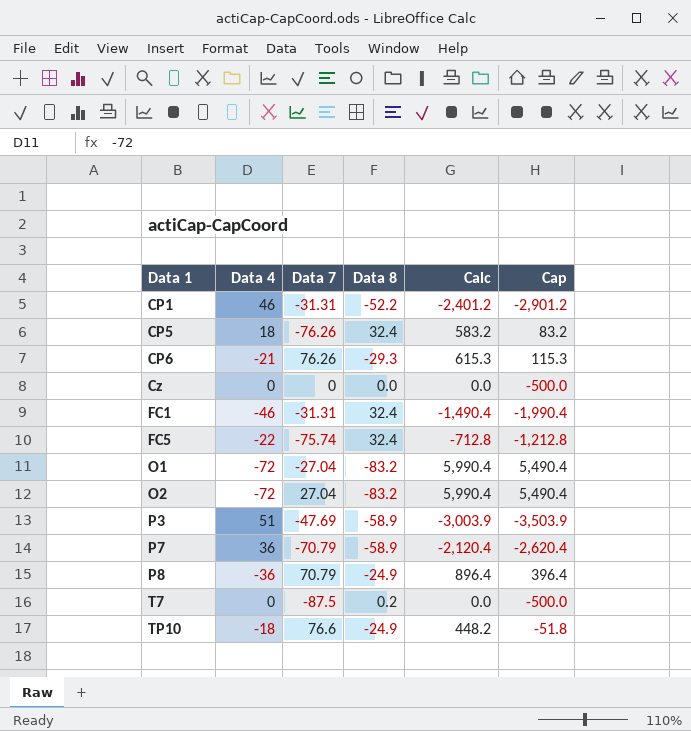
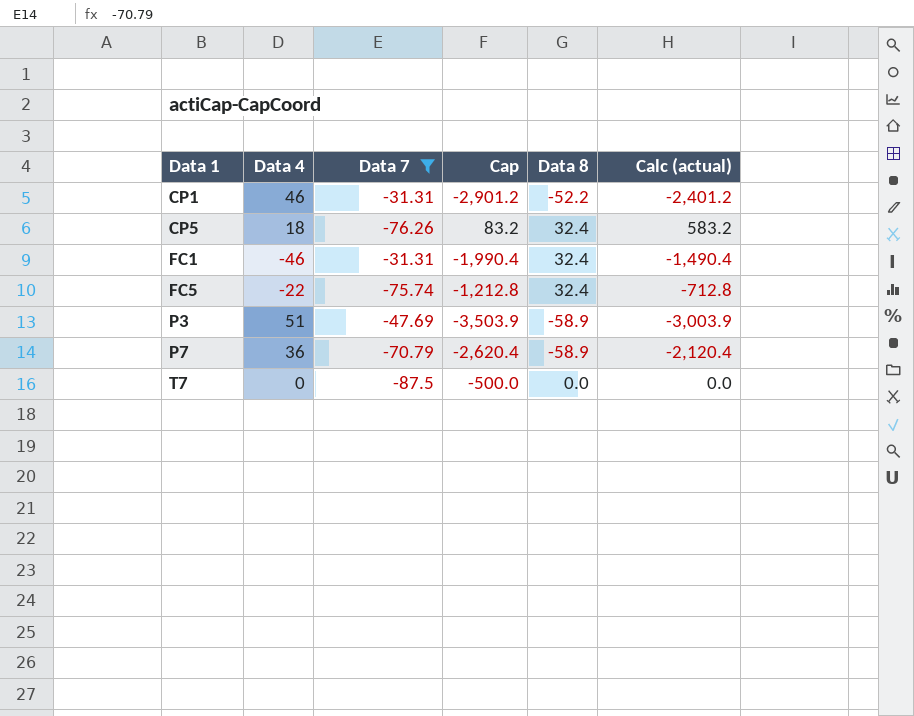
filter: none -> Data 7 <= -31.31
column Cap | position: 6 -> 4
column name: Calc -> Calc (actual)
T7 | Data 8: 0.2 -> 0.0

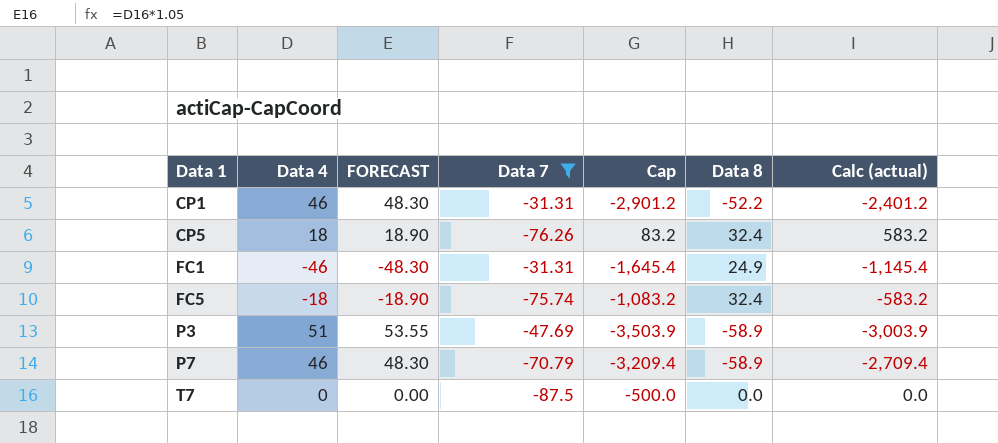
column FORECAST | formula: none -> [Data 4] * 1.05
FC1 | Cap: -1,990.4 -> -1,645.4
FC1 | Data 8: 32.4 -> 24.9
FC1 | Calc (actual): -1,490.4 -> -1,145.4
FC5 | Data 4: -22 -> -18
FC5 | Cap: -1,212.8 -> -1,083.2
FC5 | Calc (actual): -712.8 -> -583.2
P7 | Data 4: 36 -> 46
P7 | Cap: -2,620.4 -> -3,209.4
P7 | Calc (actual): -2,120.4 -> -2,709.4

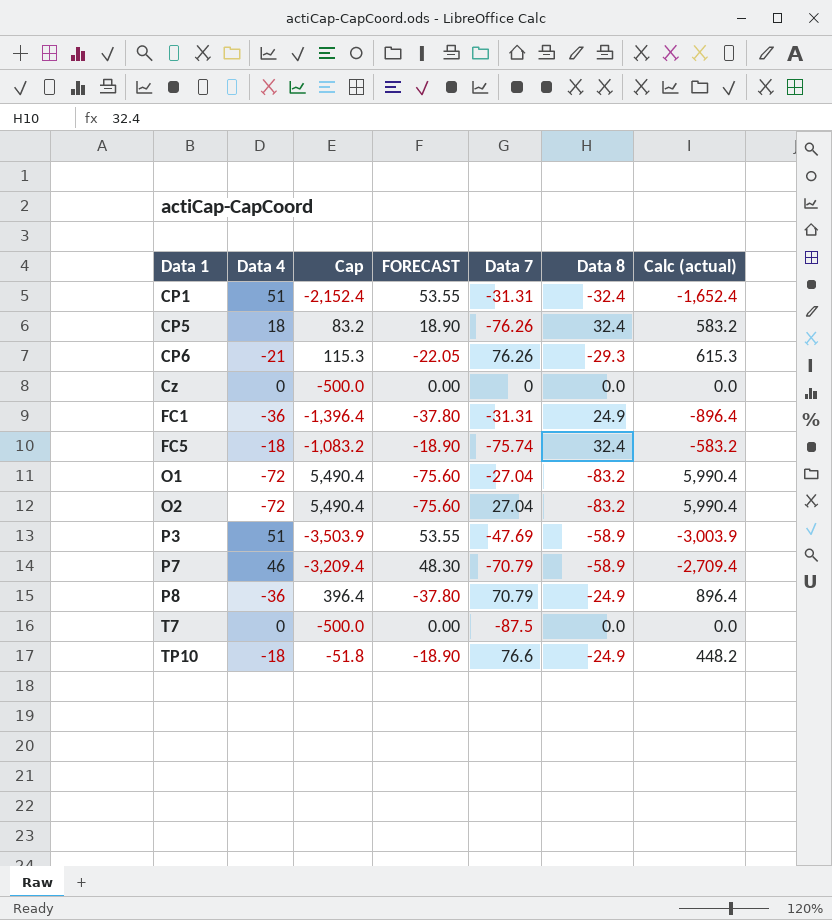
filter: Data 7 <= -31.31 -> none
column Cap | position: 5 -> 3
CP1 | Data 4: 46 -> 51
CP1 | Cap: -2,901.2 -> -2,152.4
CP1 | FORECAST: 48.30 -> 53.55
CP1 | Data 8: -52.2 -> -32.4
CP1 | Calc (actual): -2,401.2 -> -1,652.4
FC1 | Data 4: -46 -> -36
FC1 | Cap: -1,645.4 -> -1,396.4
FC1 | FORECAST: -48.30 -> -37.80
FC1 | Calc (actual): -1,145.4 -> -896.4

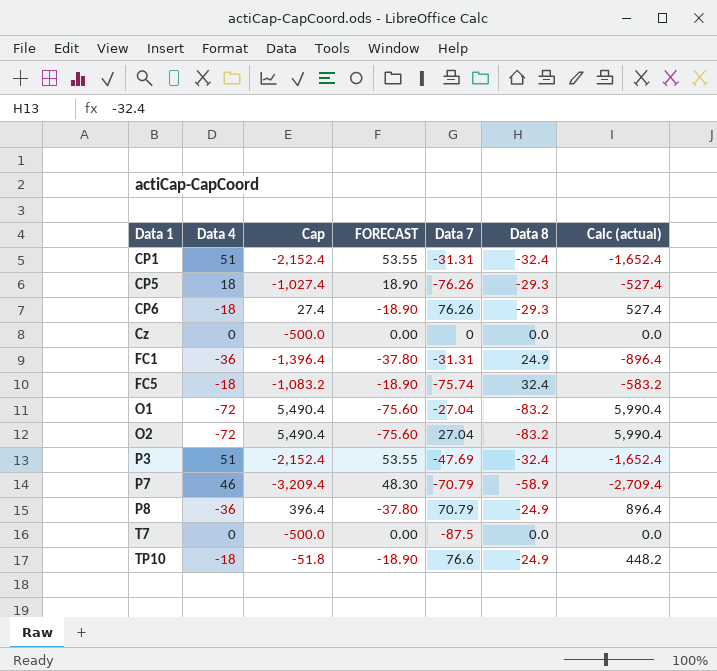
CP5 | Cap: 83.2 -> -1,027.4
CP5 | Data 8: 32.4 -> -29.3
CP5 | Calc (actual): 583.2 -> -527.4
CP6 | Data 4: -21 -> -18
CP6 | Cap: 115.3 -> 27.4
CP6 | FORECAST: -22.05 -> -18.90
CP6 | Calc (actual): 615.3 -> 527.4
P3 | Cap: -3,503.9 -> -2,152.4
P3 | Data 8: -58.9 -> -32.4
P3 | Calc (actual): -3,003.9 -> -1,652.4

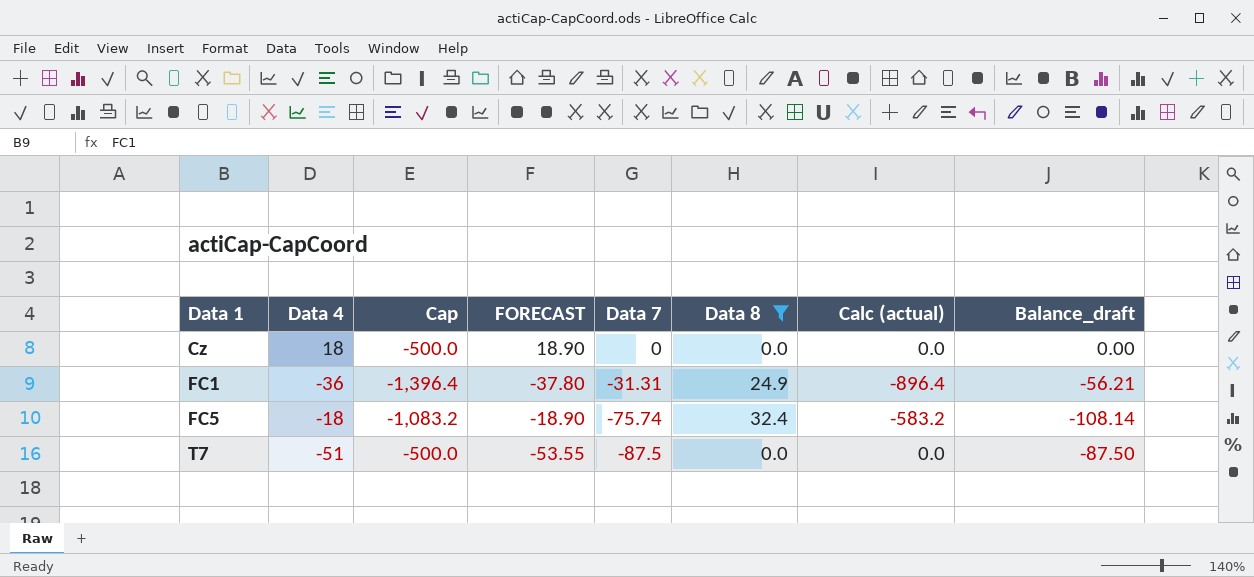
filter: none -> Data 8 >= 0.0
column Balance_draft | formula: none -> [Data 7] - [Data 8]
Cz | Data 4: 0 -> 18
Cz | FORECAST: 0.00 -> 18.90
T7 | Data 4: 0 -> -51
T7 | FORECAST: 0.00 -> -53.55

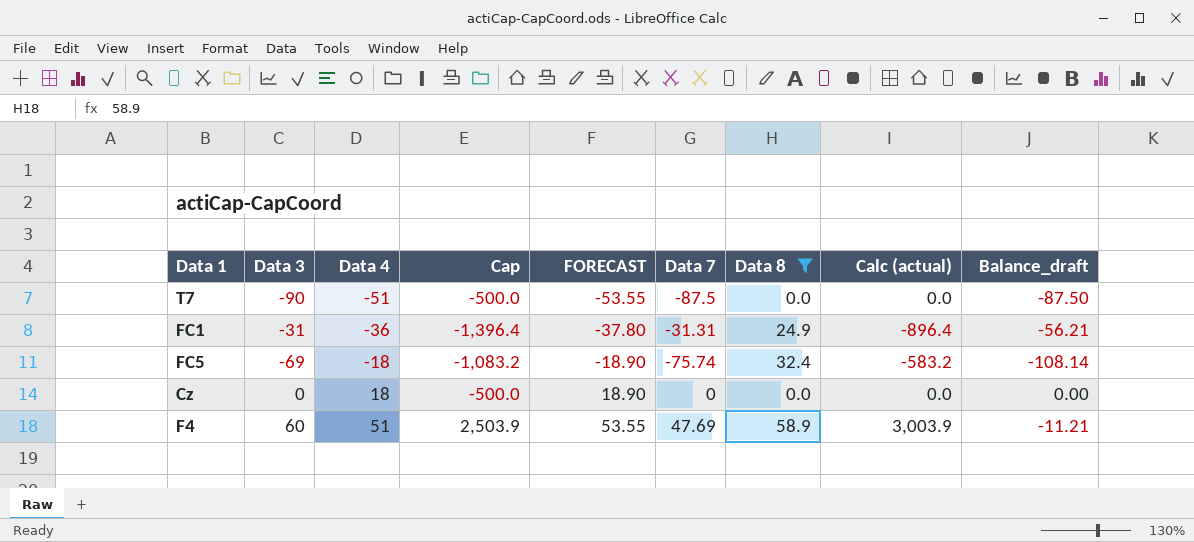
row order: Data 1 ascending -> Data 4 ascending
column Data 3 | position: none -> 2
row F4: none -> 60 | 51 | 2,503.9 | 53.55 | 47.69 | 58.9 | 3,003.9 | -11.21

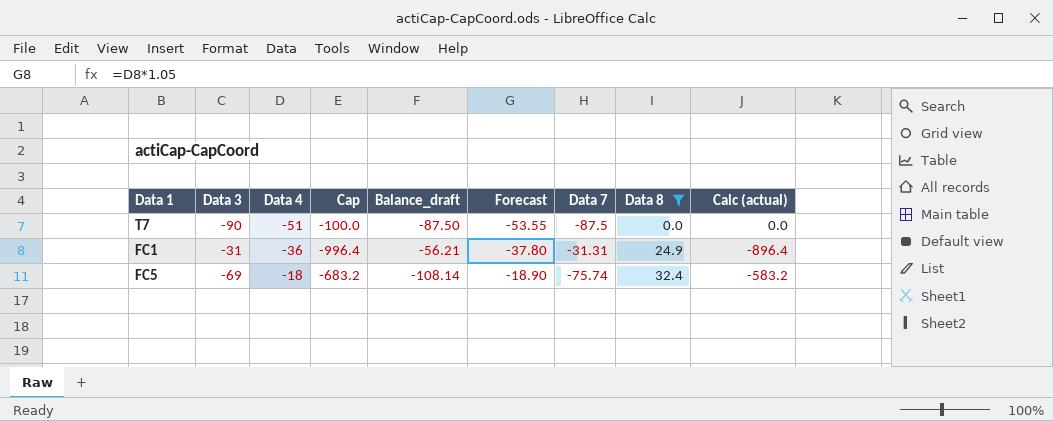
column Cap | formula: [Calc (actual)] - 500 -> [Calc (actual)] - 100
column Balance_draft | position: 9 -> 5
column name: FORECAST -> Forecast
row Cz: 0 | 18 | -500.0 | 18.90 | 0 | 0.0 | 0.0 | 0.00 -> none
row F4: 60 | 51 | 2,503.9 | 53.55 | 47.69 | 58.9 | 3,003.9 | -11.21 -> none

